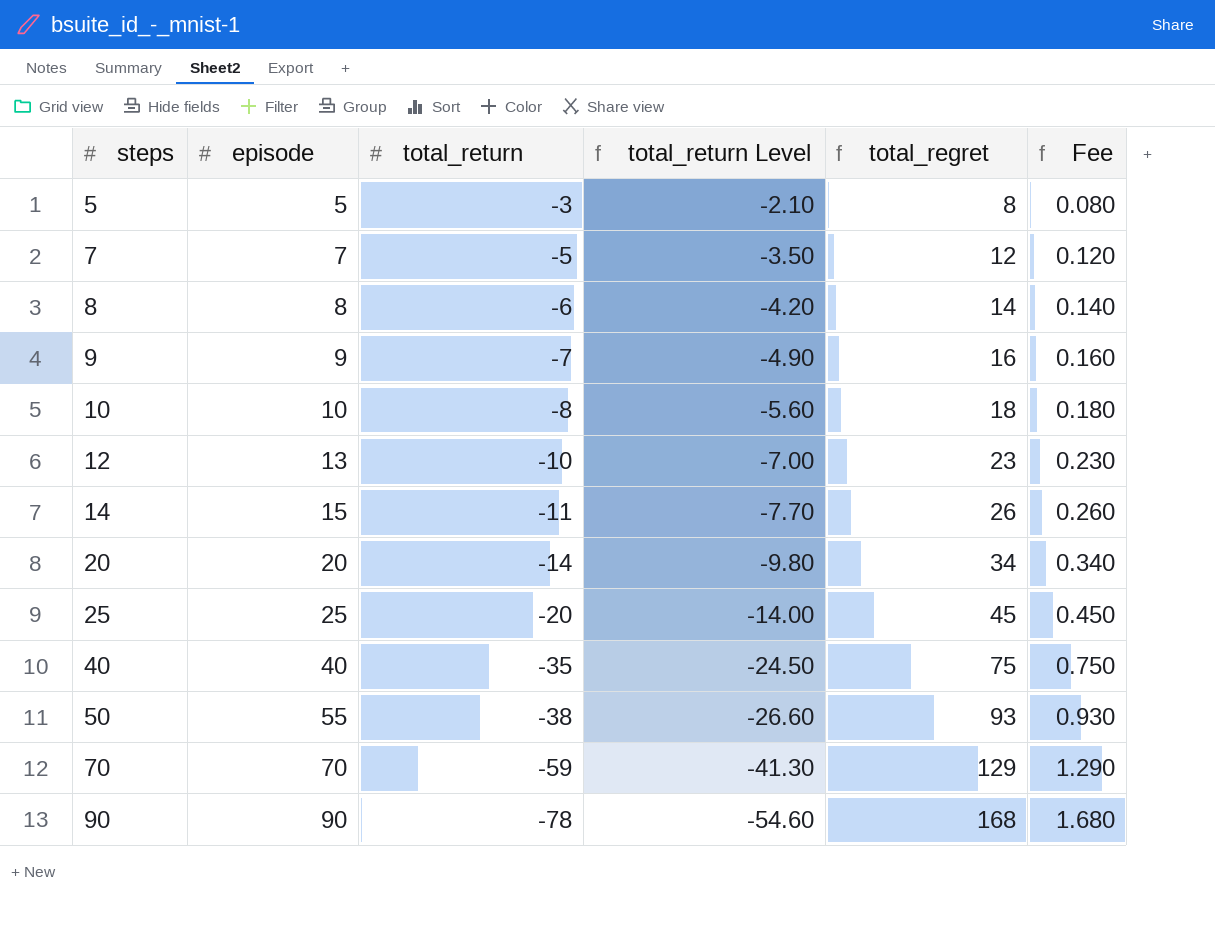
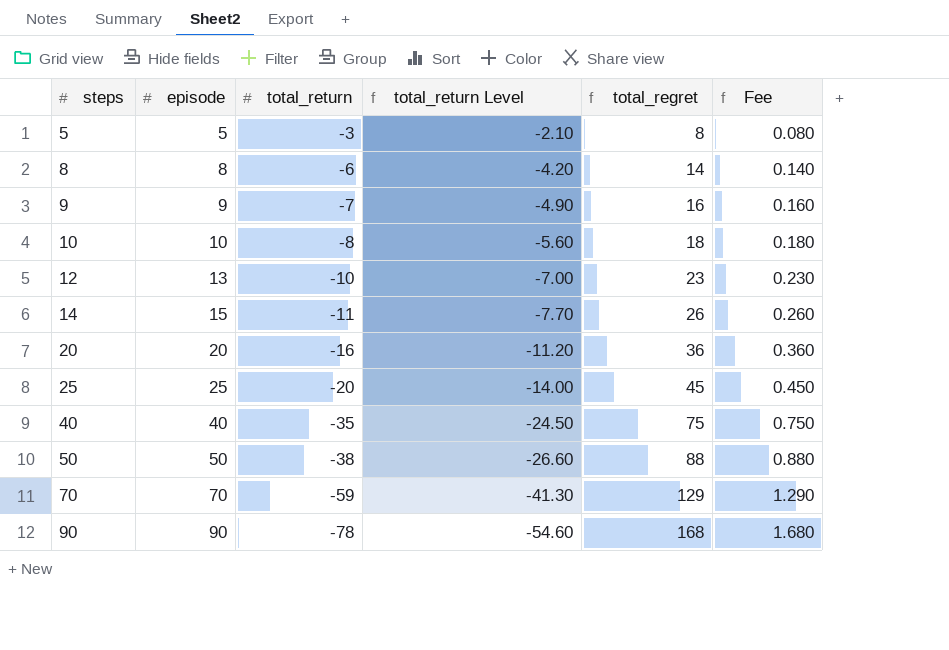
row 7: 7 | -5 | -3.50 | 12 | 0.120 -> none
20 | total_return: -14 -> -16
20 | total_return Level: -9.80 -> -11.20
20 | total_regret: 34 -> 36
20 | Fee: 0.340 -> 0.360
50 | episode: 55 -> 50
50 | total_regret: 93 -> 88
50 | Fee: 0.930 -> 0.880

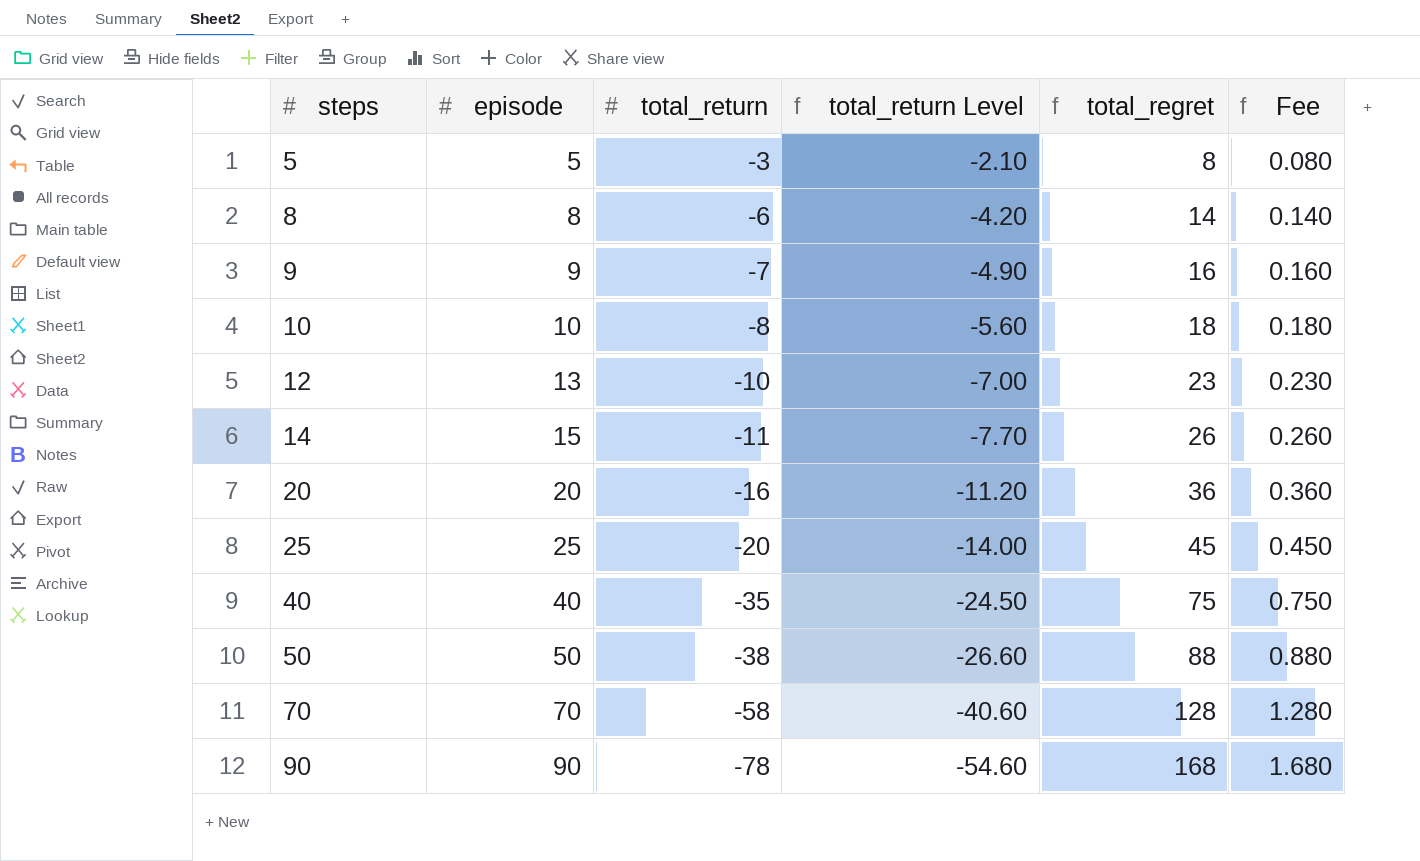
70 | total_return: -59 -> -58
70 | total_return Level: -41.30 -> -40.60
70 | total_regret: 129 -> 128
70 | Fee: 1.290 -> 1.280

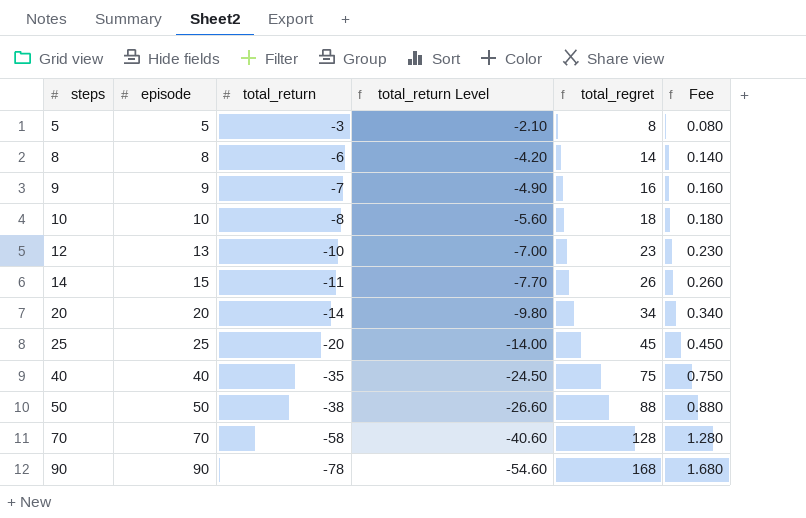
20 | total_return: -16 -> -14
20 | total_return Level: -11.20 -> -9.80
20 | total_regret: 36 -> 34
20 | Fee: 0.360 -> 0.340

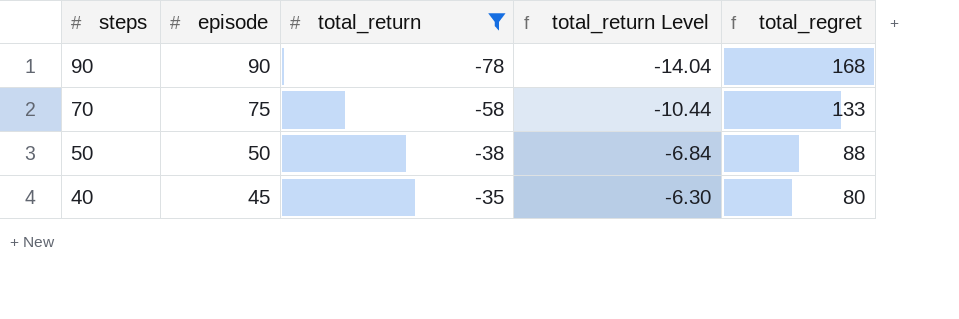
filter: none -> total_return <= -35
row order: steps ascending -> steps descending
column Fee | formula: [total_regret] * 0.01 -> none
column total_return Level | formula: [total_return] * 0.7 -> [total_return] * 0.18
70 | episode: 70 -> 75
70 | total_regret: 128 -> 133
40 | episode: 40 -> 45
40 | total_regret: 75 -> 80

